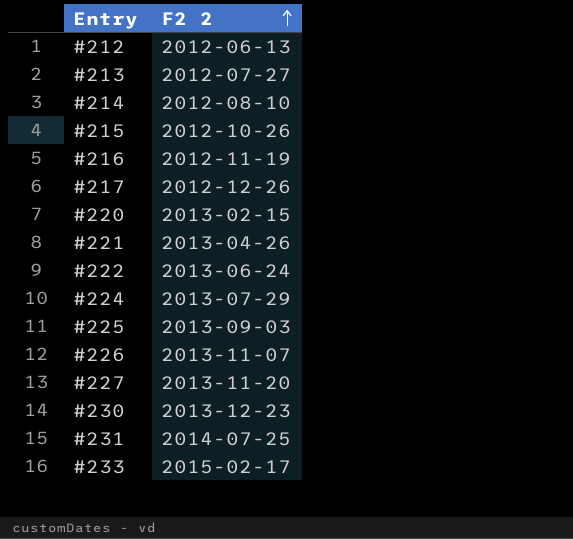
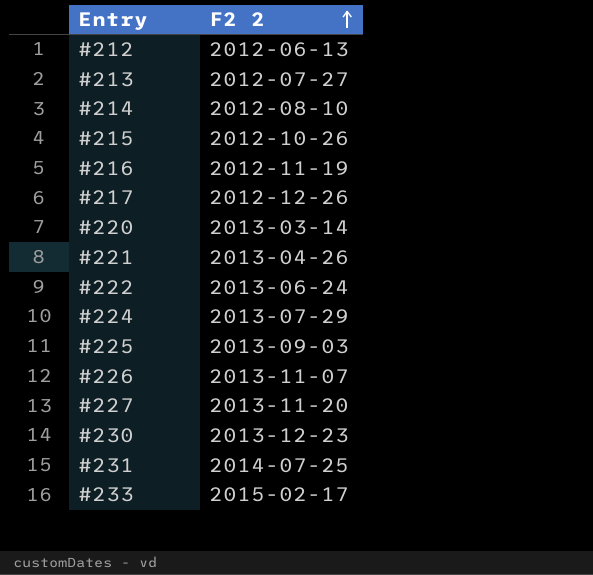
#220 | F2 2: 2013-02-15 -> 2013-03-14

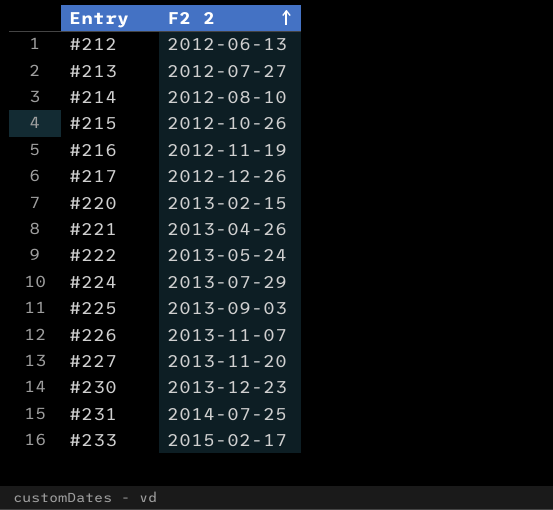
#220 | F2 2: 2013-03-14 -> 2013-02-15
#222 | F2 2: 2013-06-24 -> 2013-05-24

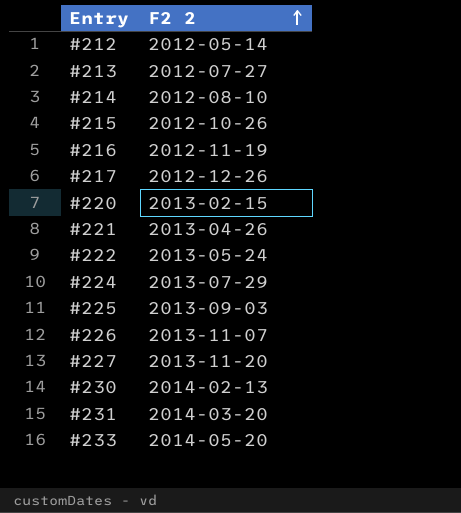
#212 | F2 2: 2012-06-13 -> 2012-05-14
#230 | F2 2: 2013-12-23 -> 2014-02-13
#231 | F2 2: 2014-07-25 -> 2014-03-20
#233 | F2 2: 2015-02-17 -> 2014-05-20

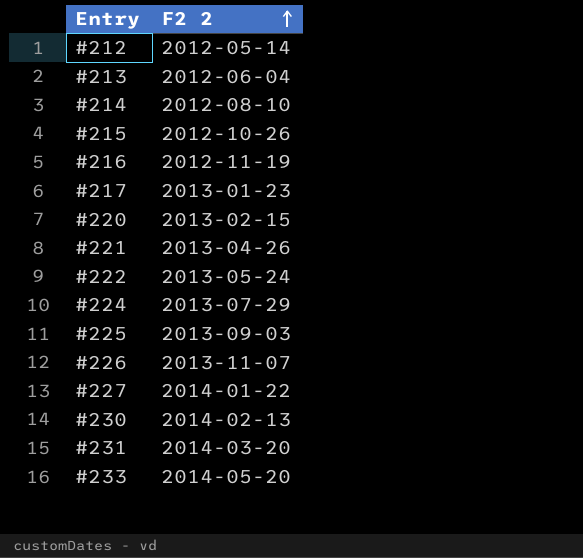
#213 | F2 2: 2012-07-27 -> 2012-06-04
#217 | F2 2: 2012-12-26 -> 2013-01-23
#227 | F2 2: 2013-11-20 -> 2014-01-22

